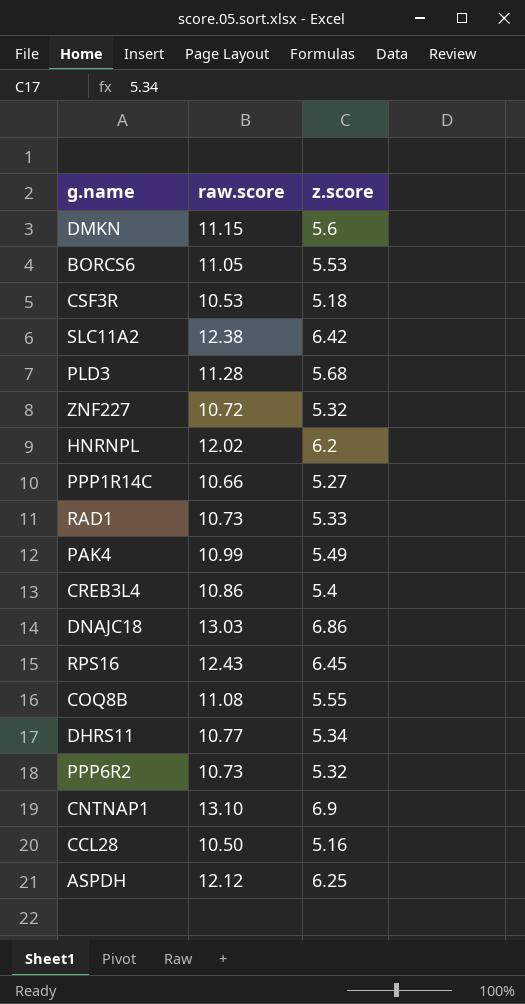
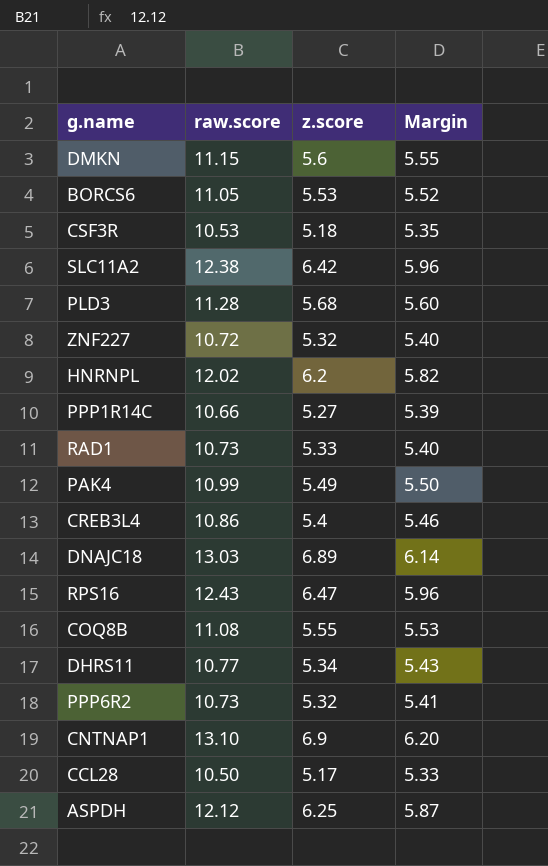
column Margin | formula: none -> [raw.score] - [z.score]
DNAJC18 | z.score: 6.86 -> 6.89
RPS16 | z.score: 6.45 -> 6.47
CCL28 | z.score: 5.16 -> 5.17

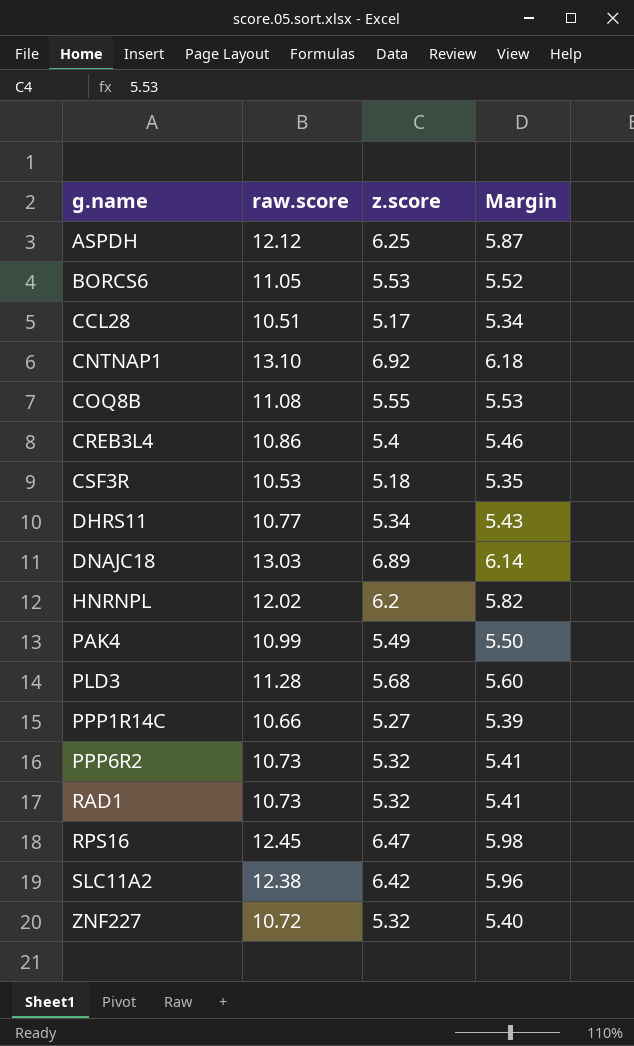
row order: none -> g.name ascending
row DMKN: 11.15 | 5.6 | 5.55 -> none
CCL28 | raw.score: 10.50 -> 10.51
CCL28 | Margin: 5.33 -> 5.34
CNTNAP1 | z.score: 6.9 -> 6.92
CNTNAP1 | Margin: 6.20 -> 6.18
RAD1 | z.score: 5.33 -> 5.32
RAD1 | Margin: 5.40 -> 5.41
RPS16 | raw.score: 12.43 -> 12.45
RPS16 | Margin: 5.96 -> 5.98

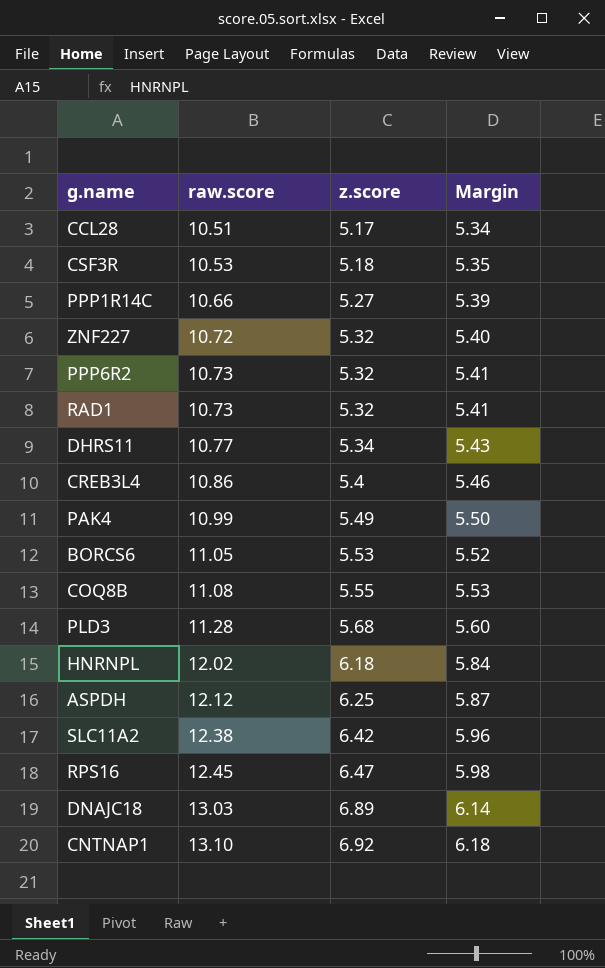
row order: g.name ascending -> raw.score ascending
HNRNPL | z.score: 6.2 -> 6.18
HNRNPL | Margin: 5.82 -> 5.84

